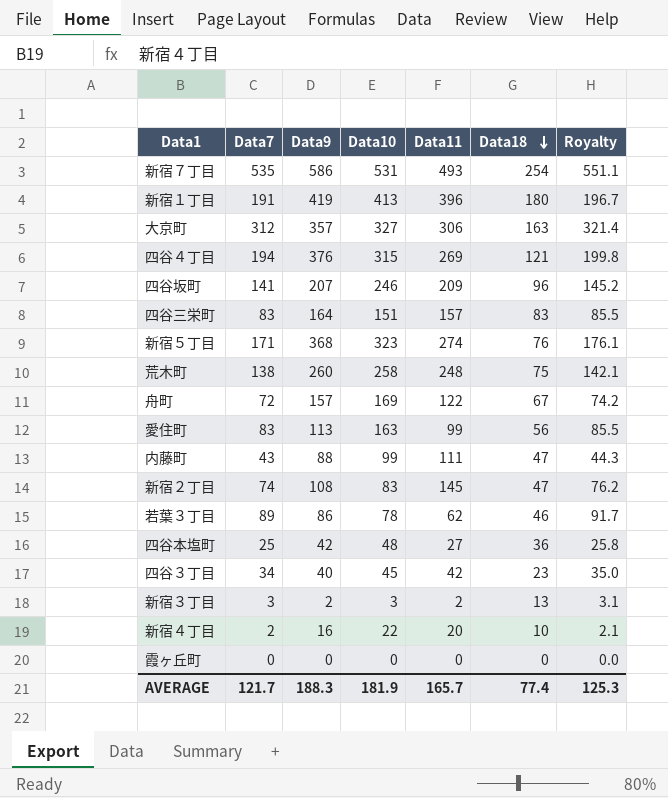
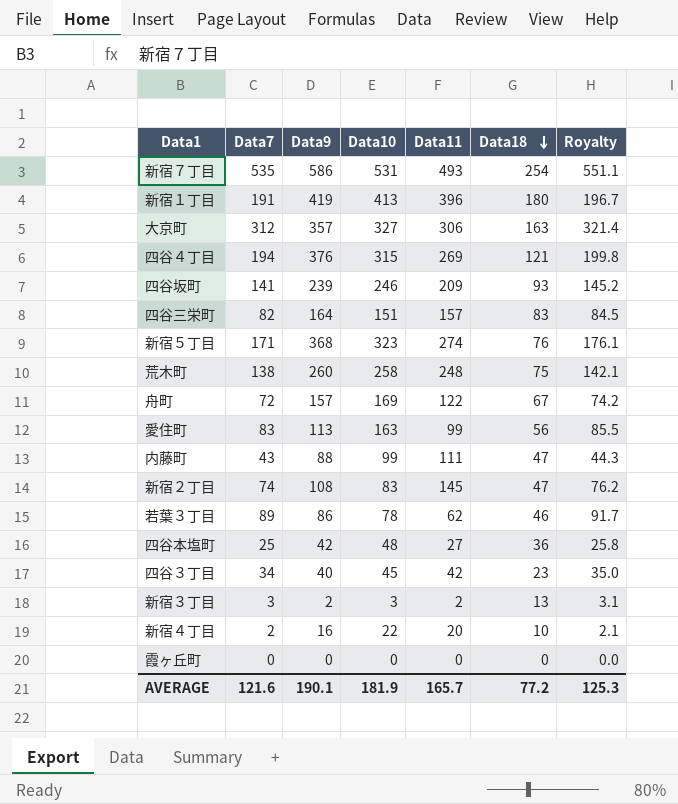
四谷坂町 | Data9: 207 -> 239
四谷坂町 | Data18: 96 -> 93
四谷三栄町 | Data7: 83 -> 82
四谷三栄町 | Royalty: 85.5 -> 84.5
AVERAGE | Data7: 121.7 -> 121.6
AVERAGE | Data9: 188.3 -> 190.1
AVERAGE | Data18: 77.4 -> 77.2

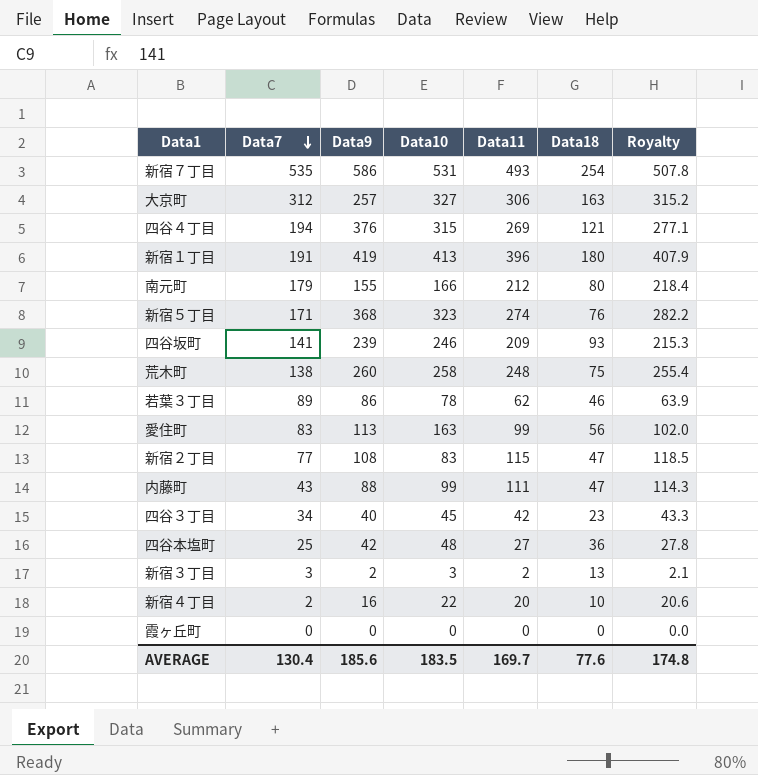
row order: Data18 descending -> Data7 descending
column Royalty | formula: [Data7] * 1.03 -> [Data11] * 1.03
row 四谷三栄町: 82 | 164 | 151 | 157 | 83 | 84.5 -> none
row 舟町: 72 | 157 | 169 | 122 | 67 | 74.2 -> none
大京町 | Data9: 357 -> 257
row 南元町: none -> 179 | 155 | 166 | 212 | 80 | 218.4
新宿２丁目 | Data7: 74 -> 77
新宿２丁目 | Data11: 145 -> 115
AVERAGE | Data7: 121.6 -> 130.4
AVERAGE | Data9: 190.1 -> 185.6
AVERAGE | Data10: 181.9 -> 183.5
AVERAGE | Data11: 165.7 -> 169.7
AVERAGE | Data18: 77.2 -> 77.6
AVERAGE | Royalty: 125.3 -> 174.8

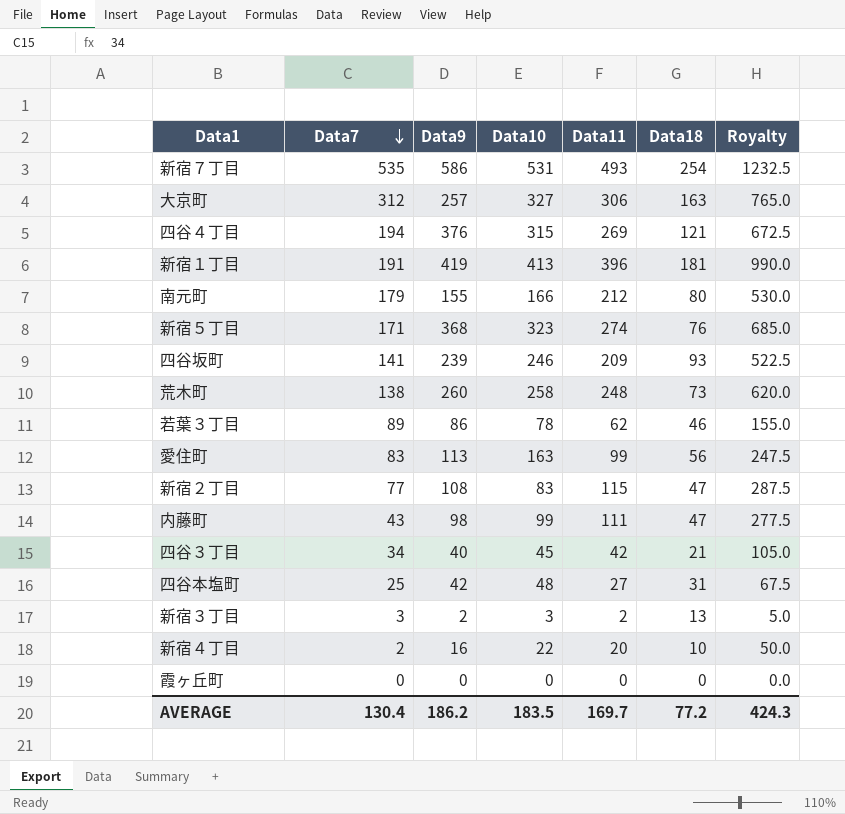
column Royalty | formula: [Data11] * 1.03 -> [Data11] * 2.5
新宿１丁目 | Data18: 180 -> 181
荒木町 | Data18: 75 -> 73
内藤町 | Data9: 88 -> 98
四谷３丁目 | Data18: 23 -> 21
四谷本塩町 | Data18: 36 -> 31
AVERAGE | Data9: 185.6 -> 186.2
AVERAGE | Data18: 77.6 -> 77.2
AVERAGE | Royalty: 174.8 -> 424.3

